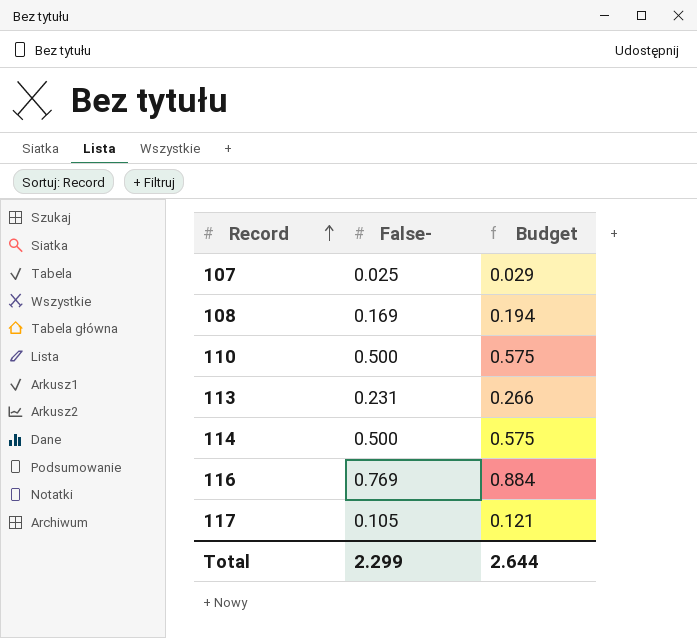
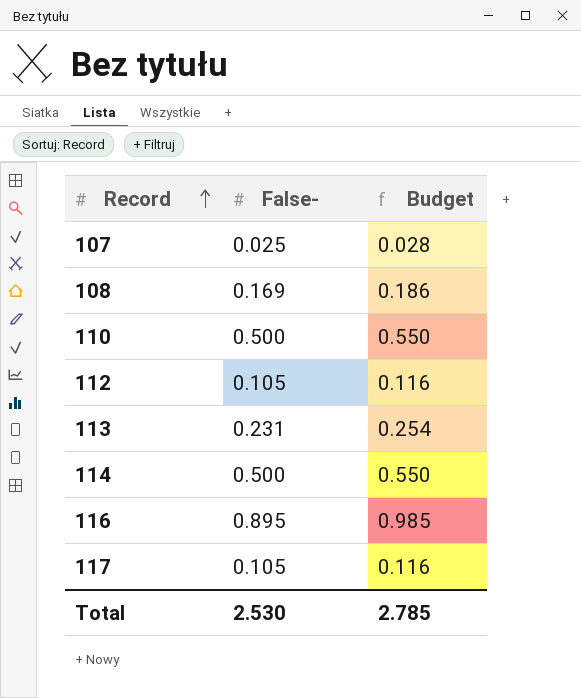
column Budget | formula: [False-] * 1.15 -> [False-] * 1.1
row 112: none -> 0.105 | 0.116
116 | False-: 0.769 -> 0.895
Total | False-: 2.299 -> 2.530
Total | Budget: 2.644 -> 2.785

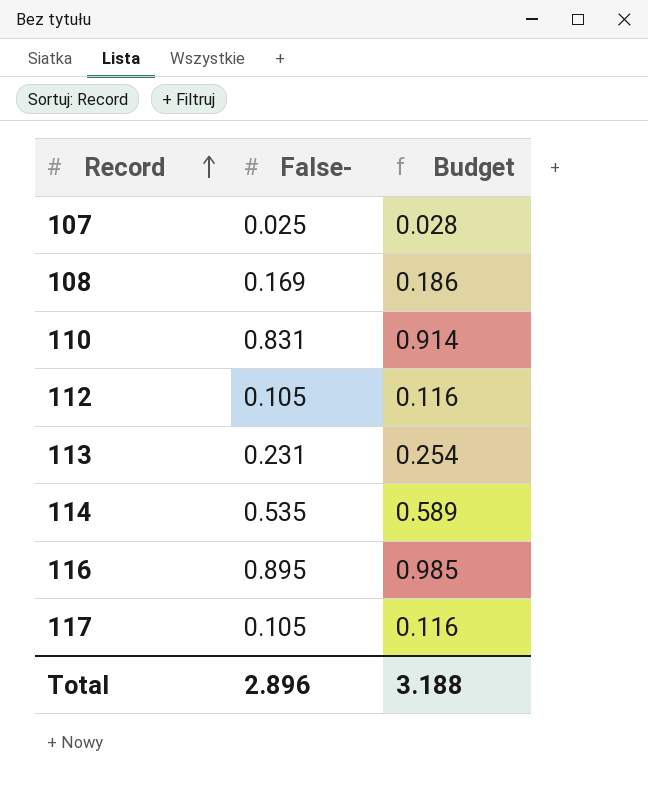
110 | False-: 0.500 -> 0.831
110 | Budget: 0.550 -> 0.914
114 | False-: 0.500 -> 0.535
114 | Budget: 0.550 -> 0.589
Total | False-: 2.530 -> 2.896
Total | Budget: 2.785 -> 3.188

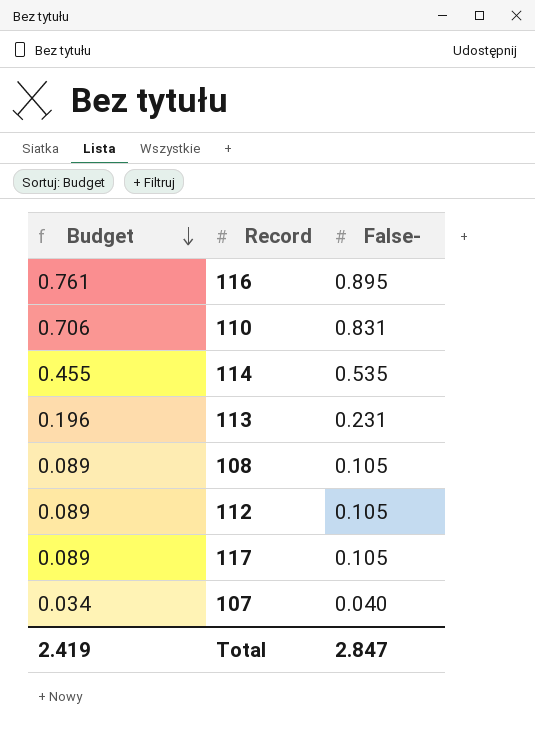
row order: Record ascending -> Budget descending
column Budget | formula: [False-] * 1.1 -> [False-] * 0.85
column Budget | position: 3 -> 1
108 | False-: 0.169 -> 0.105
107 | False-: 0.025 -> 0.040
Total | Budget: 3.188 -> 2.419
Total | False-: 2.896 -> 2.847

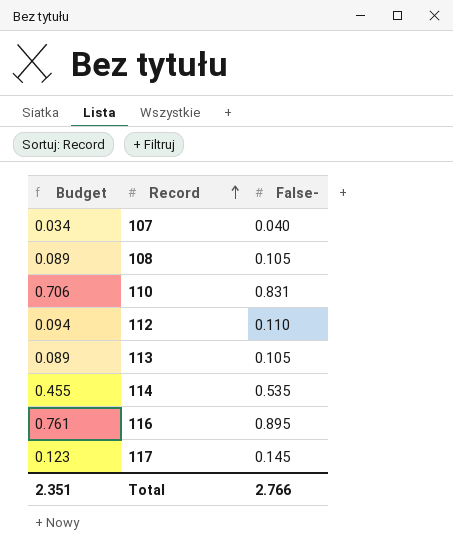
row order: Budget descending -> Record ascending
112 | Budget: 0.089 -> 0.094
112 | False-: 0.105 -> 0.110
113 | Budget: 0.196 -> 0.089
113 | False-: 0.231 -> 0.105
117 | Budget: 0.089 -> 0.123
117 | False-: 0.105 -> 0.145
Total | Budget: 2.419 -> 2.351
Total | False-: 2.847 -> 2.766

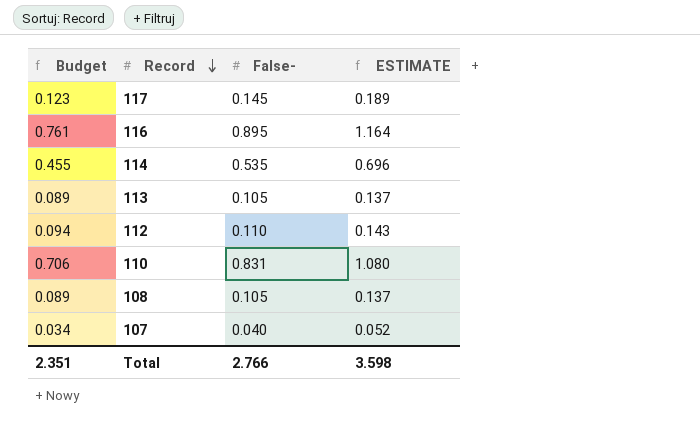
row order: Record ascending -> Record descending
column ESTIMATE | formula: none -> [False-] * 1.3

